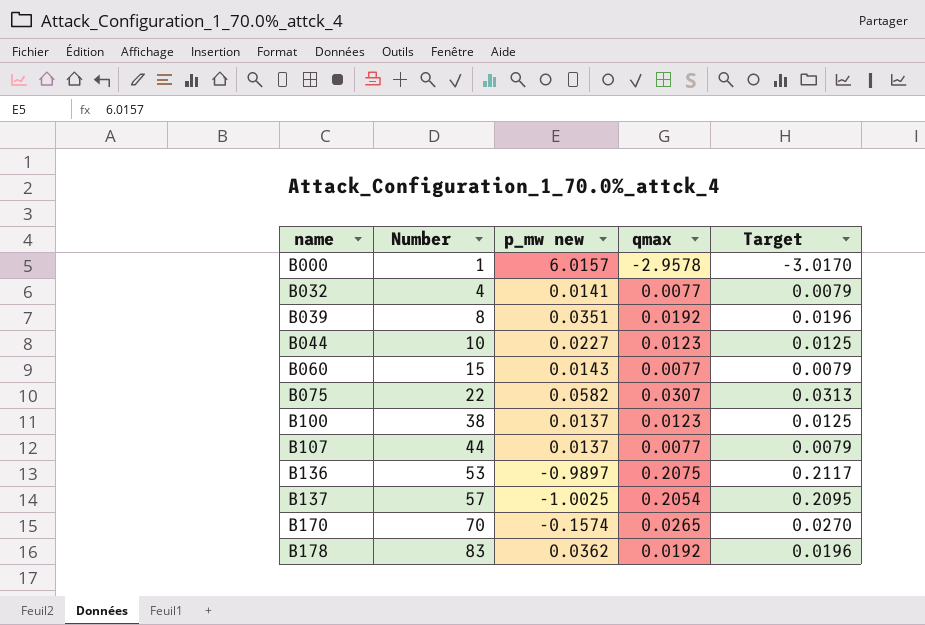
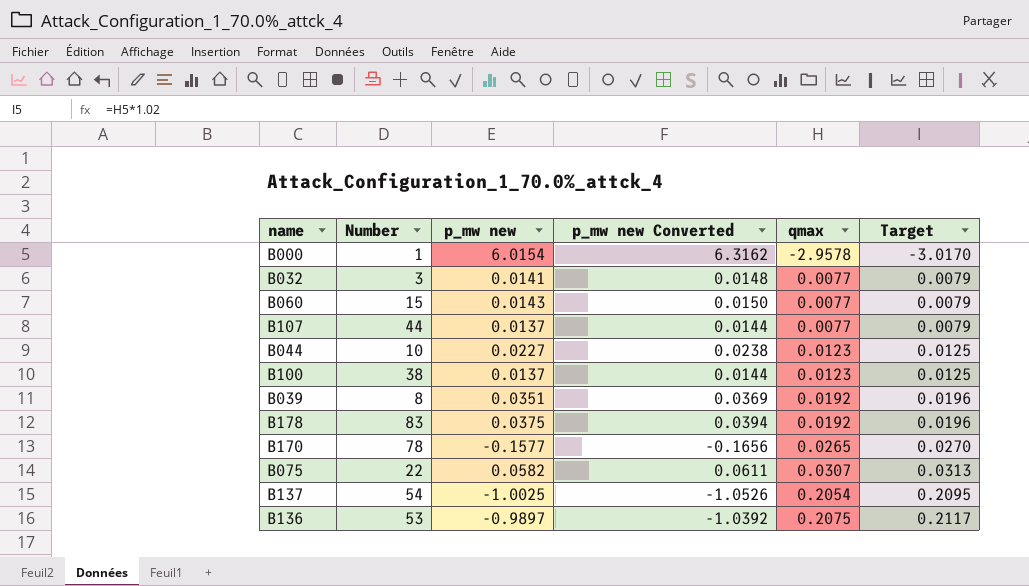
row order: name ascending -> qmax ascending
column p_mw new Converted | formula: none -> [p_mw new] * 1.05
B000 | p_mw new: 6.0157 -> 6.0154
B032 | Number: 4 -> 3
B178 | p_mw new: 0.0362 -> 0.0375
B170 | Number: 70 -> 78
B170 | p_mw new: -0.1574 -> -0.1577
B137 | Number: 57 -> 54

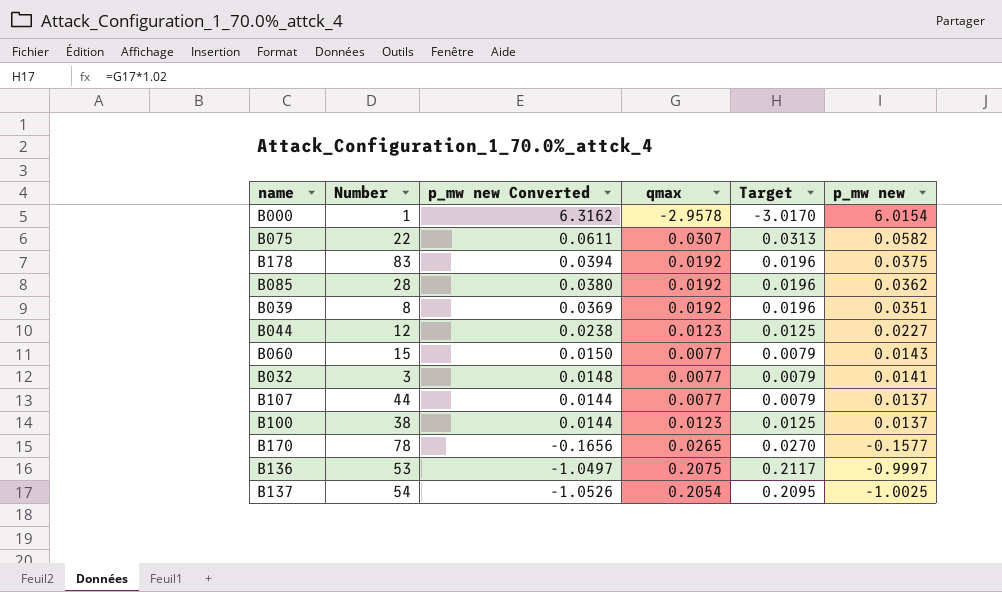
row order: qmax ascending -> p_mw new Converted descending
column p_mw new | position: 3 -> 6
row B085: none -> 28 | 0.0380 | 0.0192 | 0.0196 | 0.0362
B044 | Number: 10 -> 12
B136 | p_mw new Converted: -1.0392 -> -1.0497
B136 | p_mw new: -0.9897 -> -0.9997

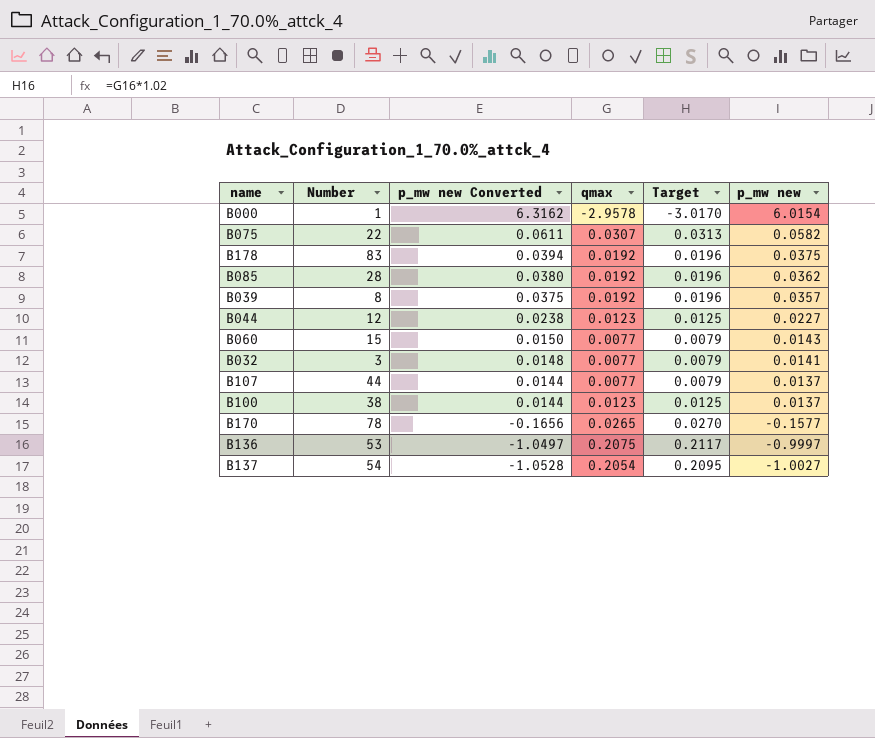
B039 | p_mw new Converted: 0.0369 -> 0.0375
B039 | p_mw new: 0.0351 -> 0.0357
B137 | p_mw new Converted: -1.0526 -> -1.0528
B137 | p_mw new: -1.0025 -> -1.0027

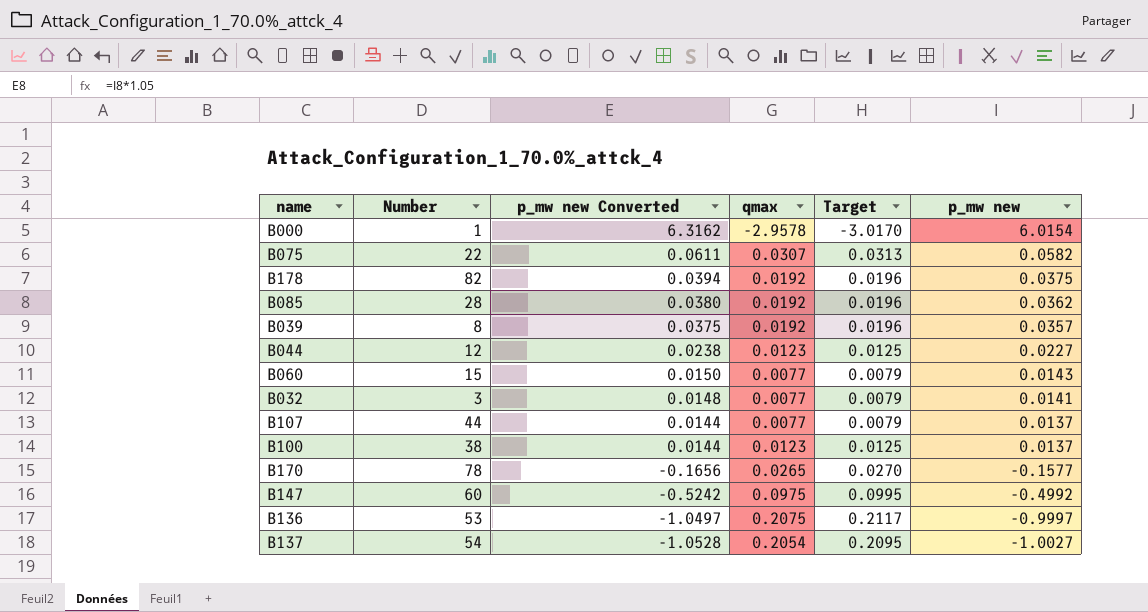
B178 | Number: 83 -> 82
row B147: none -> 60 | -0.5242 | 0.0975 | 0.0995 | -0.4992

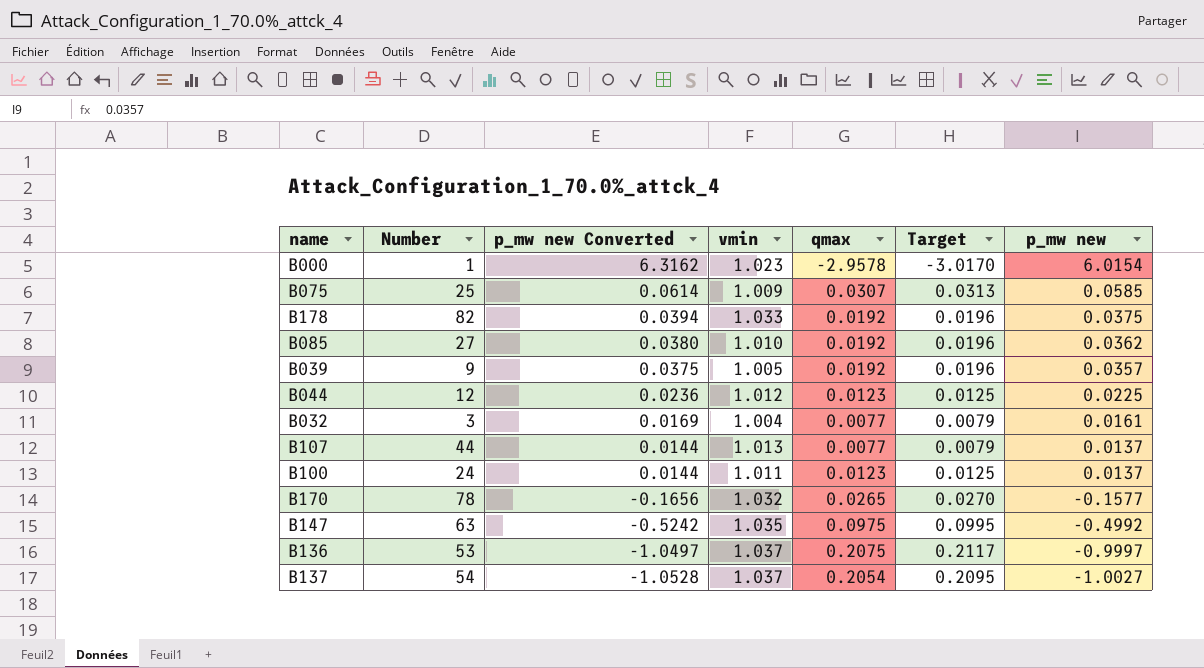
column vmin | position: none -> 4
row B060: 15 | 0.0150 | 0.0077 | 0.0079 | 0.0143 -> none
B075 | Number: 22 -> 25
B075 | p_mw new Converted: 0.0611 -> 0.0614
B075 | p_mw new: 0.0582 -> 0.0585
B085 | Number: 28 -> 27
B039 | Number: 8 -> 9
B044 | p_mw new Converted: 0.0238 -> 0.0236
B044 | p_mw new: 0.0227 -> 0.0225
B032 | p_mw new Converted: 0.0148 -> 0.0169
B032 | p_mw new: 0.0141 -> 0.0161
B100 | Number: 38 -> 24
B147 | Number: 60 -> 63

